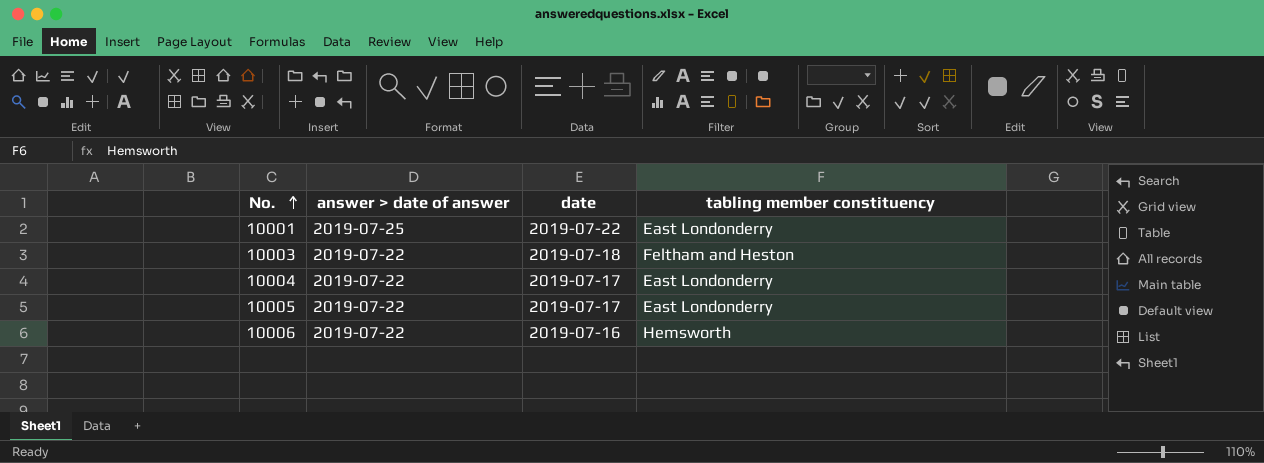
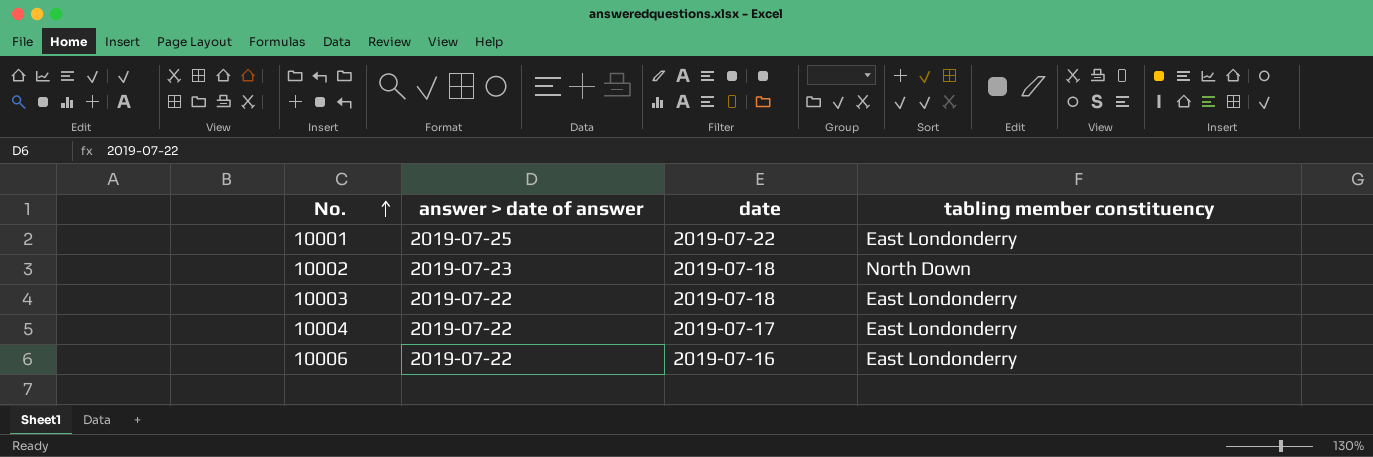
row 10005: 2019-07-22 | 2019-07-17 | East Londonderry -> none
row 10002: none -> 2019-07-23 | 2019-07-18 | North Down
10003 | tabling member constituency: Feltham and Heston -> East Londonderry
10006 | tabling member constituency: Hemsworth -> East Londonderry

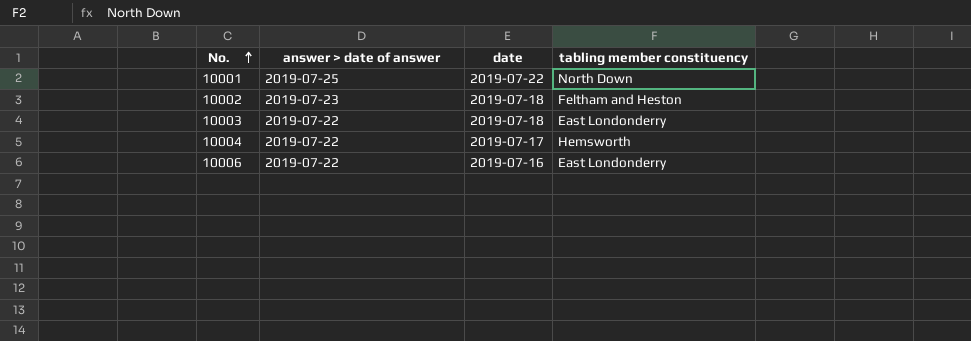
10001 | tabling member constituency: East Londonderry -> North Down
10002 | tabling member constituency: North Down -> Feltham and Heston
10004 | tabling member constituency: East Londonderry -> Hemsworth

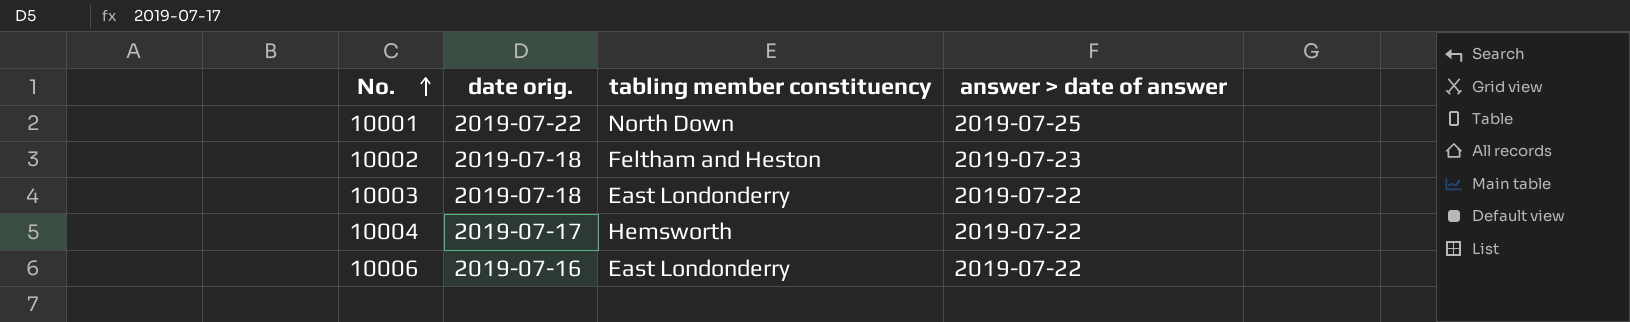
column name: date -> date orig.
column answer > date of answer | position: 2 -> 4

